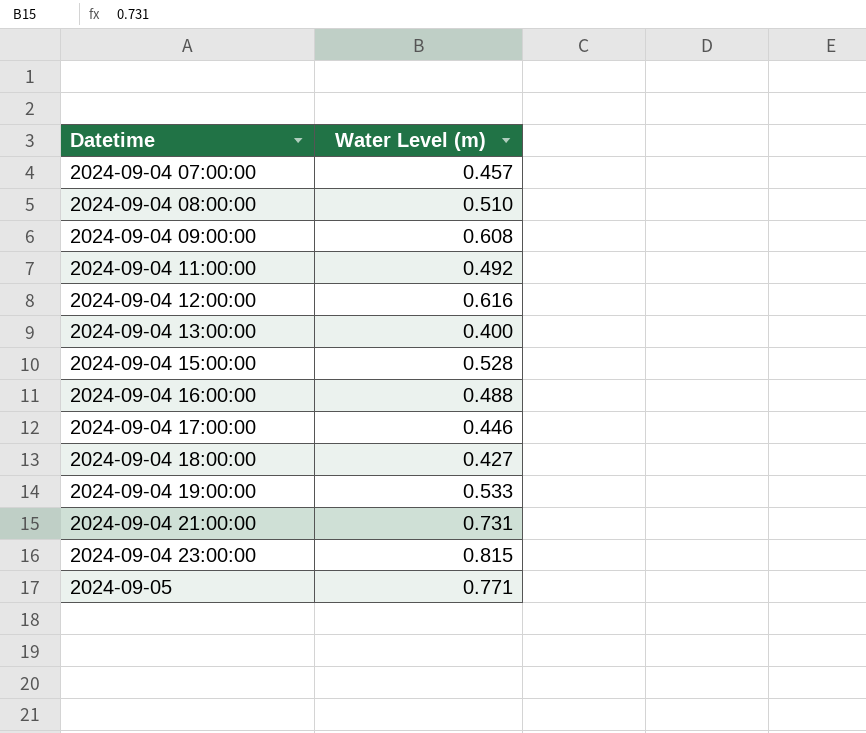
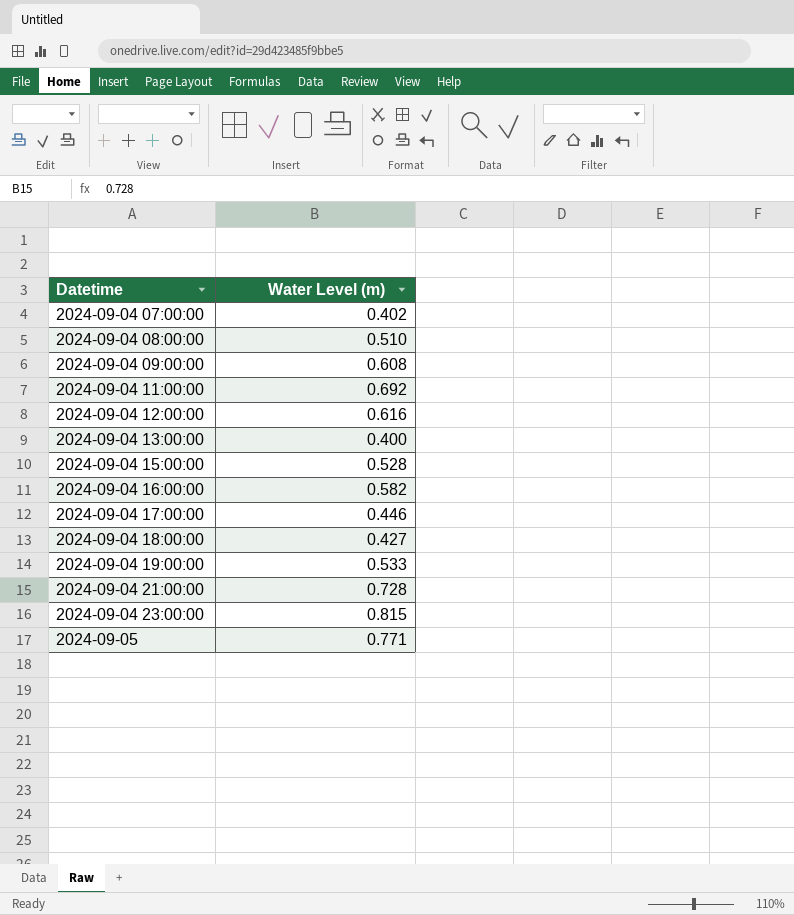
2024-09-04 07:00:00 | Water Level (m): 0.457 -> 0.402
2024-09-04 11:00:00 | Water Level (m): 0.492 -> 0.692
2024-09-04 16:00:00 | Water Level (m): 0.488 -> 0.582
2024-09-04 21:00:00 | Water Level (m): 0.731 -> 0.728

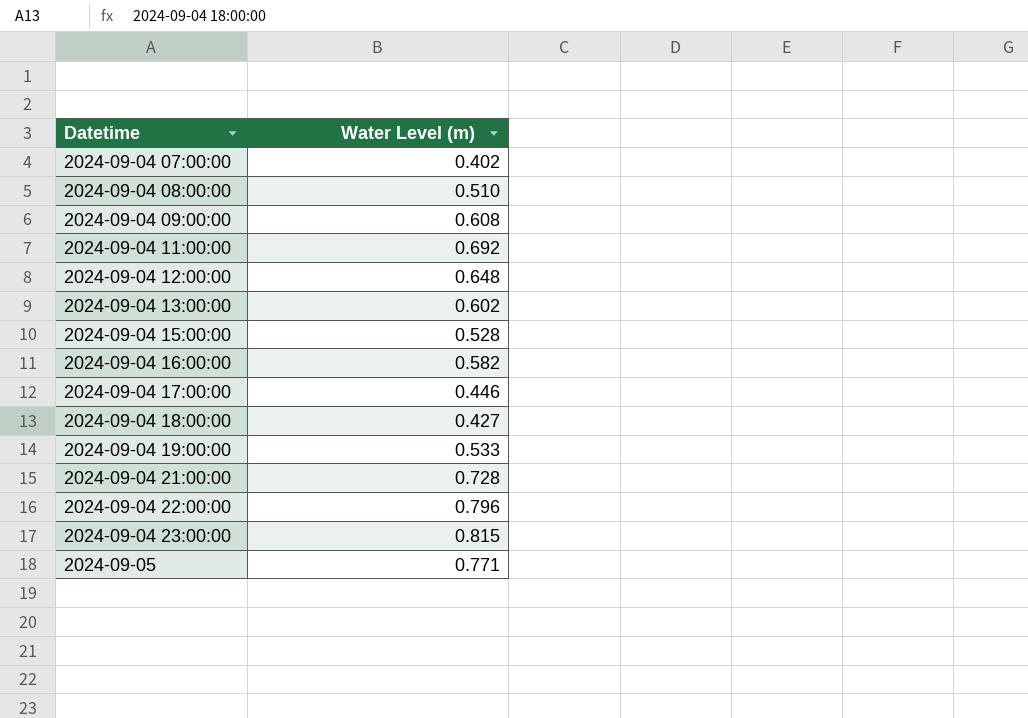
2024-09-04 12:00:00 | Water Level (m): 0.616 -> 0.648
2024-09-04 13:00:00 | Water Level (m): 0.400 -> 0.602
row 2024-09-04 22:00:00: none -> 0.796

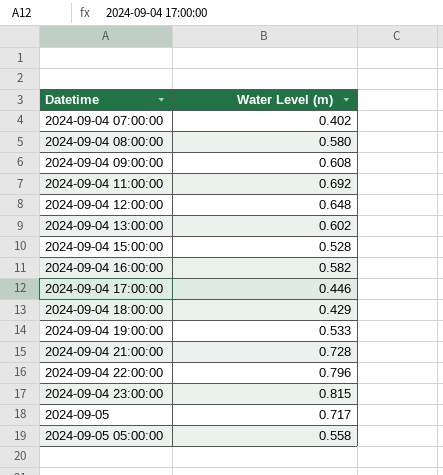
2024-09-04 08:00:00 | Water Level (m): 0.510 -> 0.580
2024-09-04 18:00:00 | Water Level (m): 0.427 -> 0.429
2024-09-05 | Water Level (m): 0.771 -> 0.717
row 2024-09-05 05:00:00: none -> 0.558

